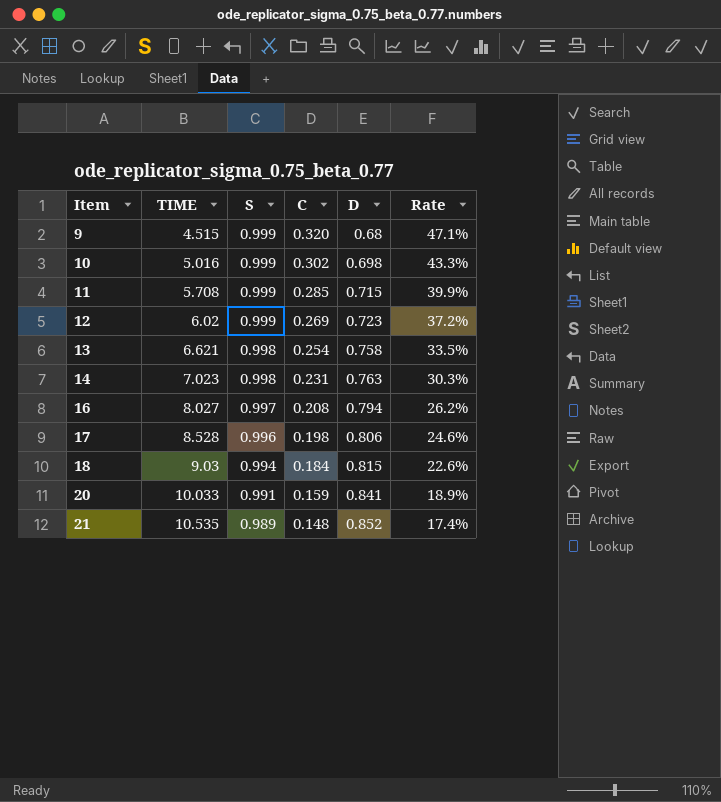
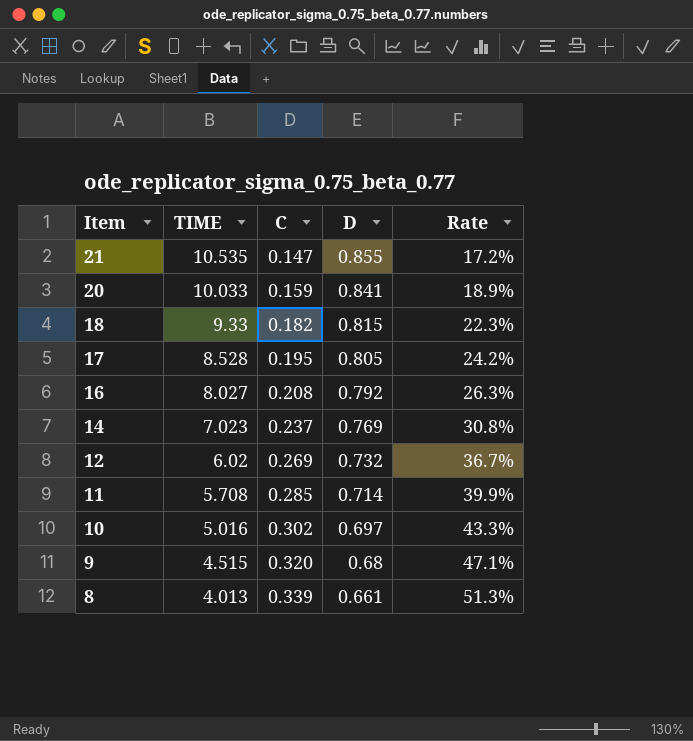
row order: Item ascending -> Item descending
column S | position: 3 -> none
row 13: 6.621 | 0.998 | 0.254 | 0.758 | 33.5% -> none
21 | C: 0.148 -> 0.147
21 | D: 0.852 -> 0.855
21 | Rate: 17.4% -> 17.2%
18 | TIME: 9.03 -> 9.33
18 | C: 0.184 -> 0.182
18 | Rate: 22.6% -> 22.3%
17 | C: 0.198 -> 0.195
17 | D: 0.806 -> 0.805
17 | Rate: 24.6% -> 24.2%
16 | D: 0.794 -> 0.792
16 | Rate: 26.2% -> 26.3%
14 | C: 0.231 -> 0.237
14 | D: 0.763 -> 0.769
14 | Rate: 30.3% -> 30.8%
12 | D: 0.723 -> 0.732
12 | Rate: 37.2% -> 36.7%
11 | D: 0.715 -> 0.714
10 | D: 0.698 -> 0.697
row 8: none -> 4.013 | 0.339 | 0.661 | 51.3%

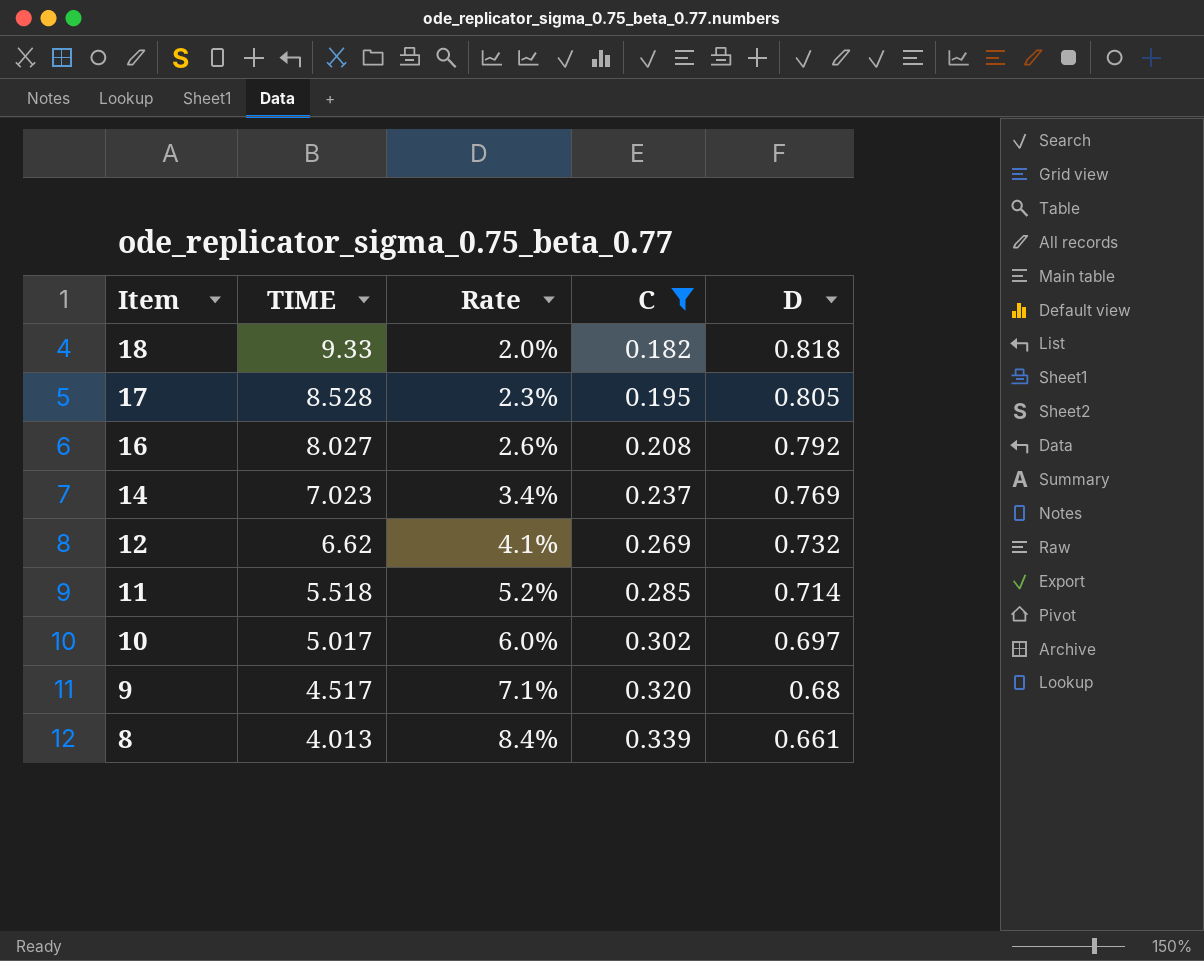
filter: none -> C >= 0.182
column Rate | formula: [C] / [D] -> [C] / [TIME]
column Rate | position: 5 -> 3
18 | D: 0.815 -> 0.818
12 | TIME: 6.02 -> 6.62
11 | TIME: 5.708 -> 5.518
10 | TIME: 5.016 -> 5.017
9 | TIME: 4.515 -> 4.517

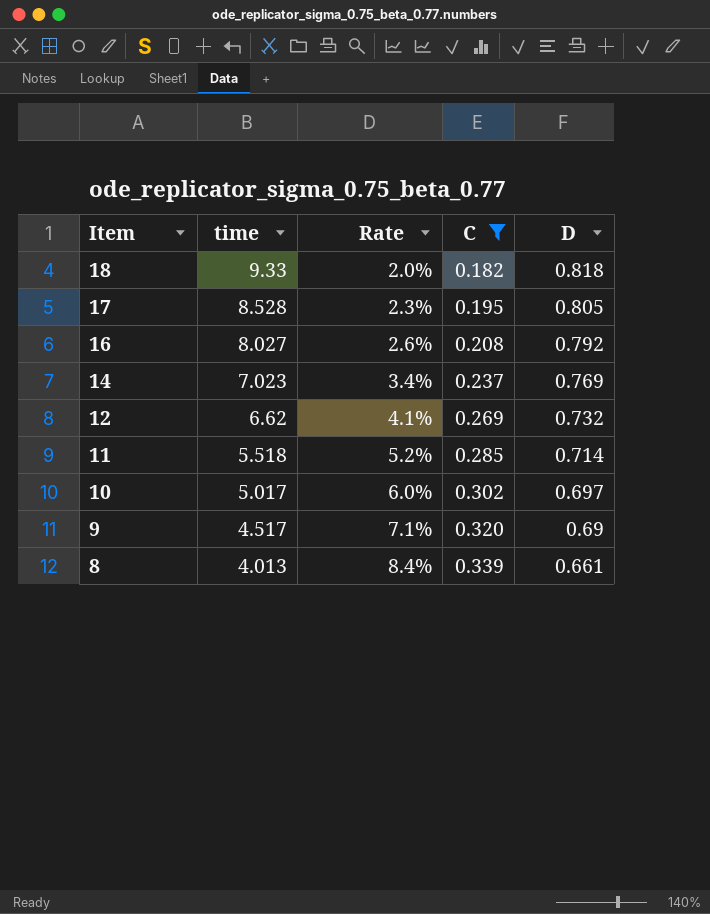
column name: TIME -> time
9 | D: 0.68 -> 0.69

